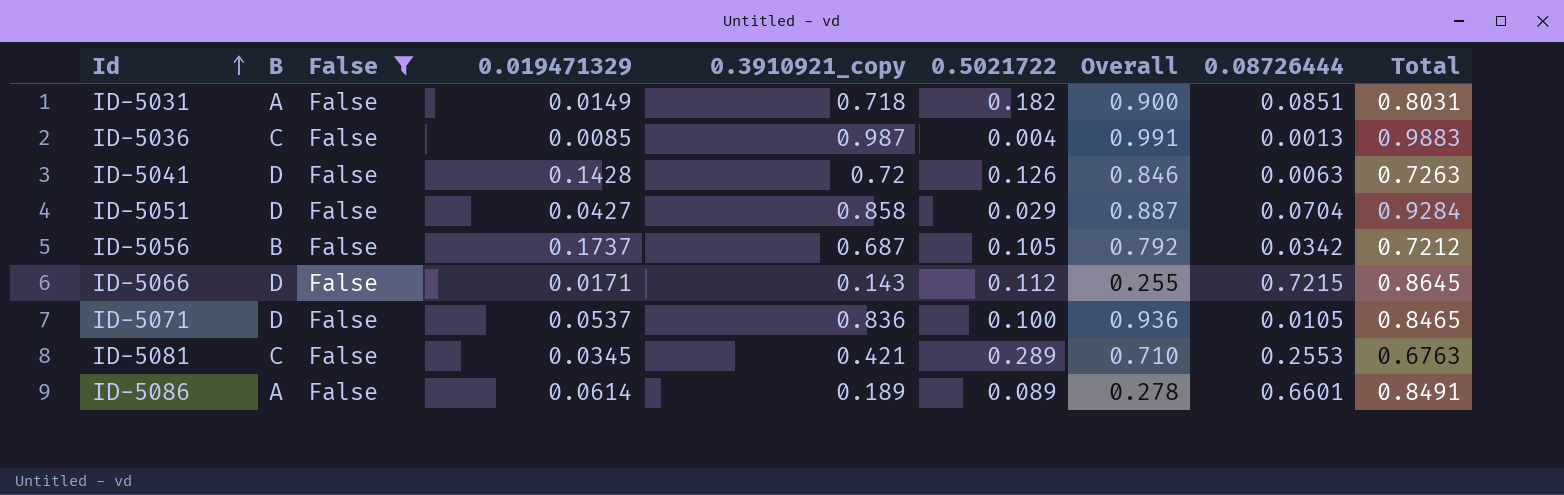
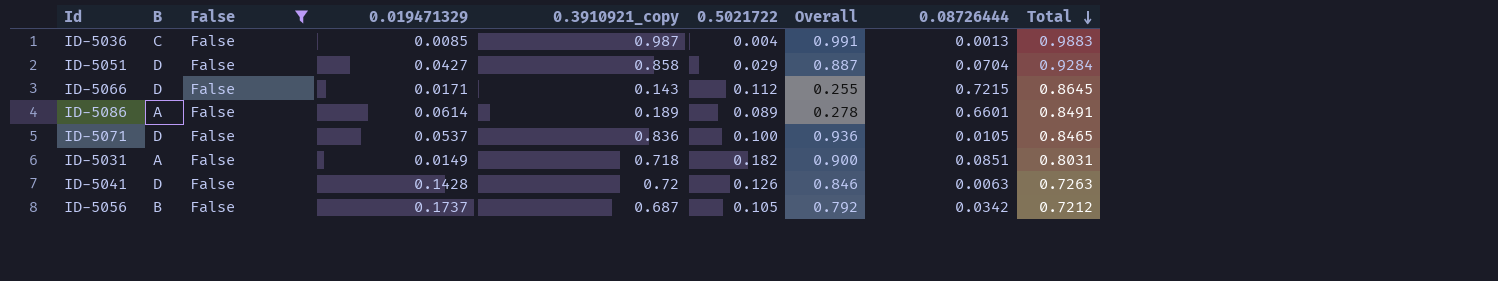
row order: Id ascending -> Total descending
row ID-5081: C | False | 0.0345 | 0.421 | 0.289 | 0.710 | 0.2553 | 0.6763 -> none

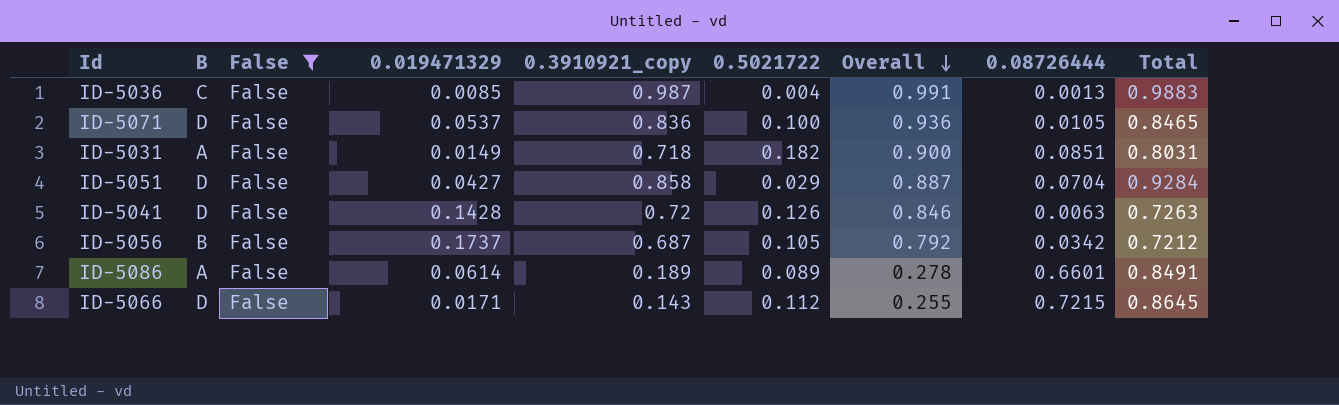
row order: Total descending -> Overall descending

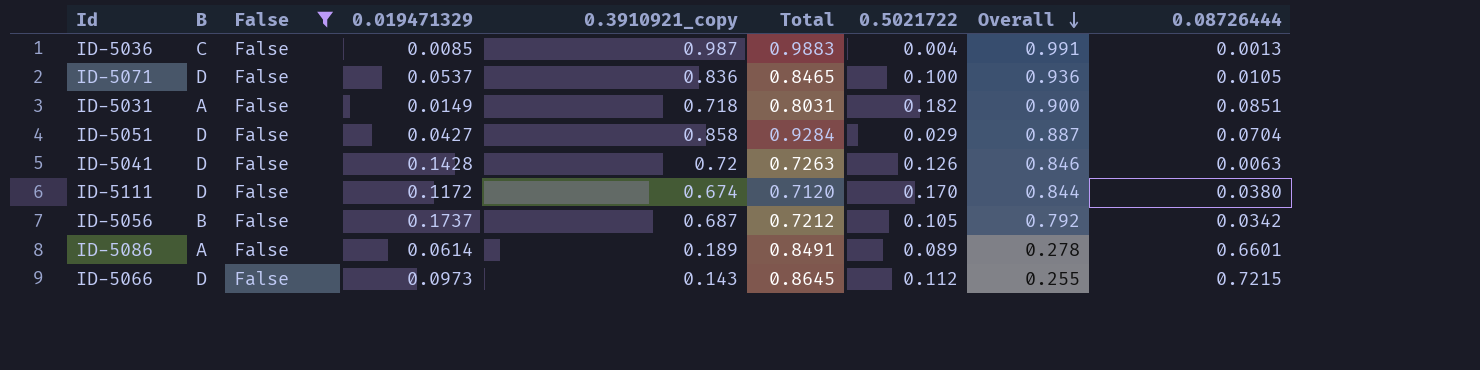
column Total | position: 9 -> 6
row ID-5111: none -> D | False | 0.1172 | 0.674 | 0.7120 | 0.170 | 0.844 | 0.0380
ID-5066 | 0.019471329: 0.0171 -> 0.0973

